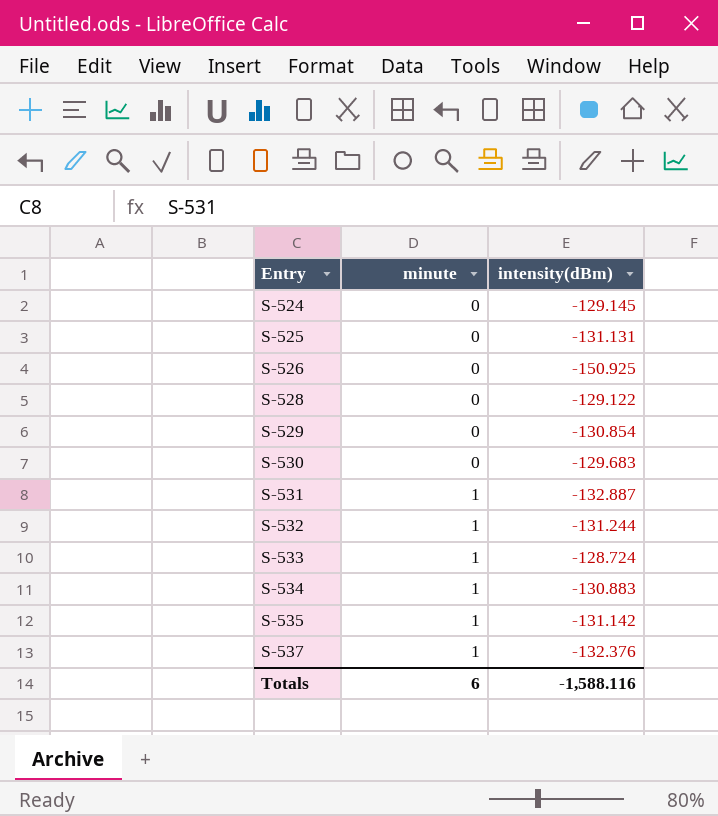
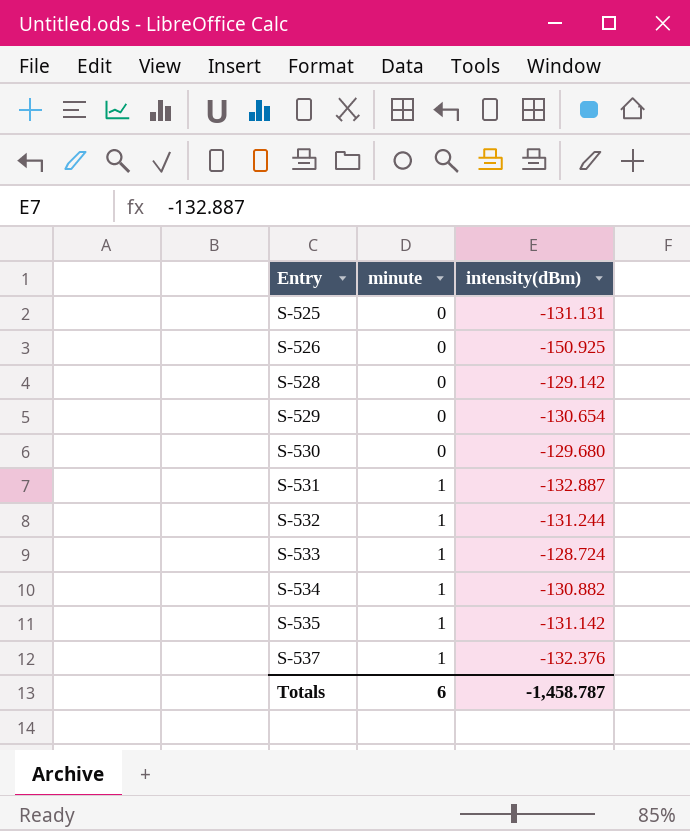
row S-524: 0 | -129.145 -> none
S-528 | intensity(dBm): -129.122 -> -129.142
S-529 | intensity(dBm): -130.854 -> -130.654
S-530 | intensity(dBm): -129.683 -> -129.680
S-534 | intensity(dBm): -130.883 -> -130.882
Totals | intensity(dBm): -1,588.116 -> -1,458.787

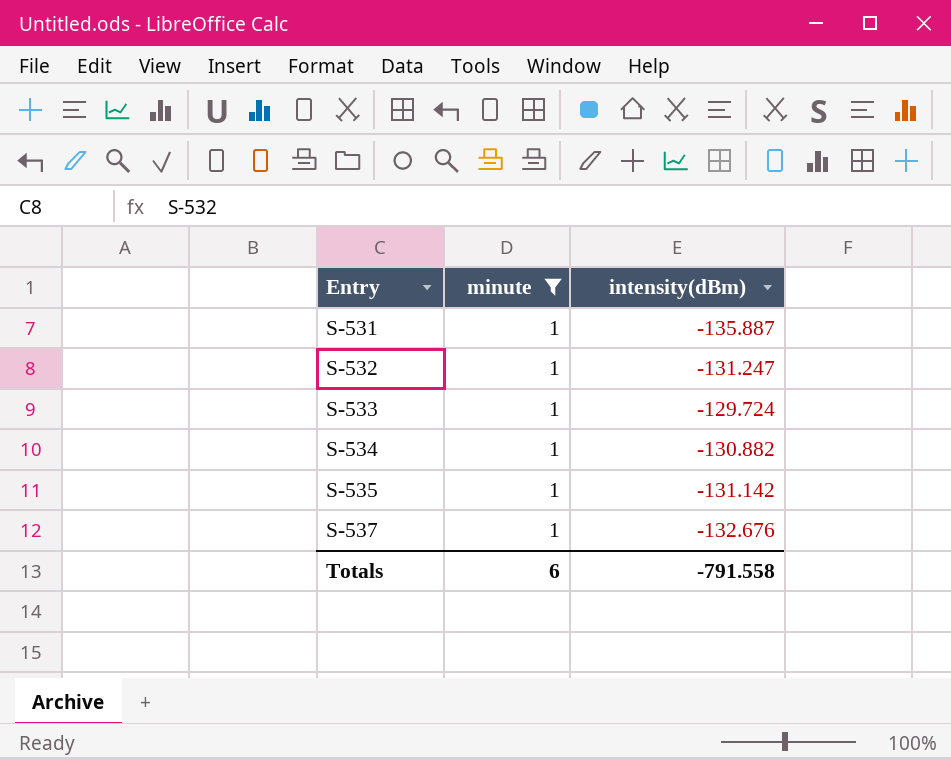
filter: none -> minute = 1
S-531 | intensity(dBm): -132.887 -> -135.887
S-532 | intensity(dBm): -131.244 -> -131.247
S-533 | intensity(dBm): -128.724 -> -129.724
S-537 | intensity(dBm): -132.376 -> -132.676
Totals | intensity(dBm): -1,458.787 -> -791.558

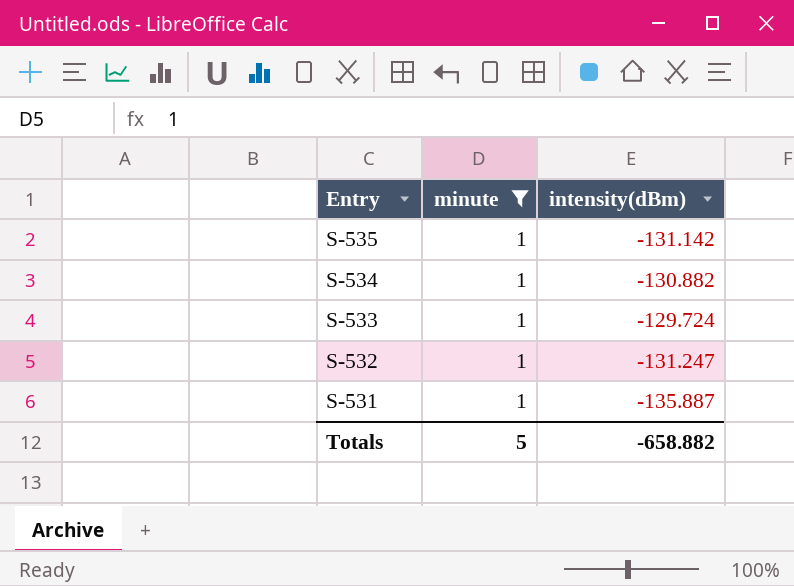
row order: Entry ascending -> Entry descending
row S-537: 1 | -132.676 -> none
Totals | minute: 6 -> 5
Totals | intensity(dBm): -791.558 -> -658.882

